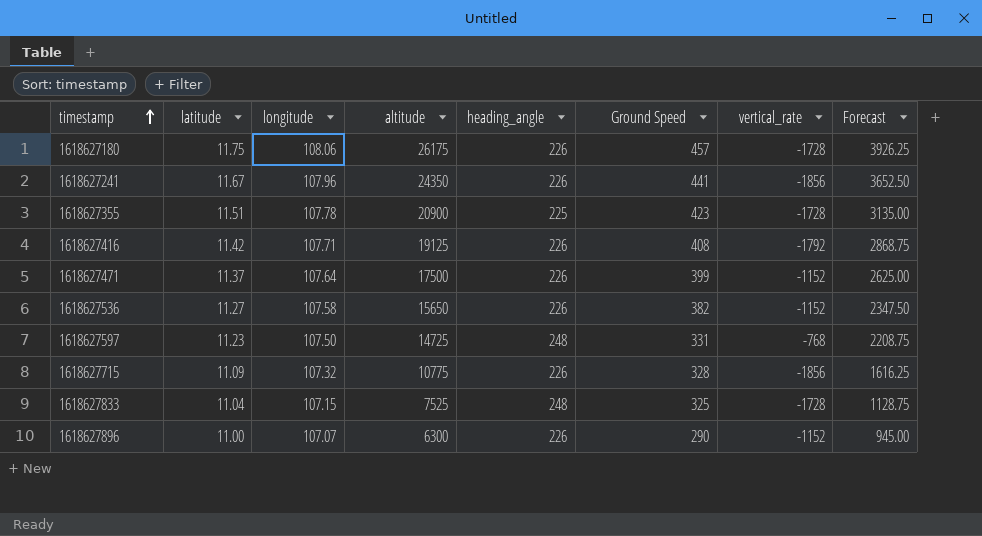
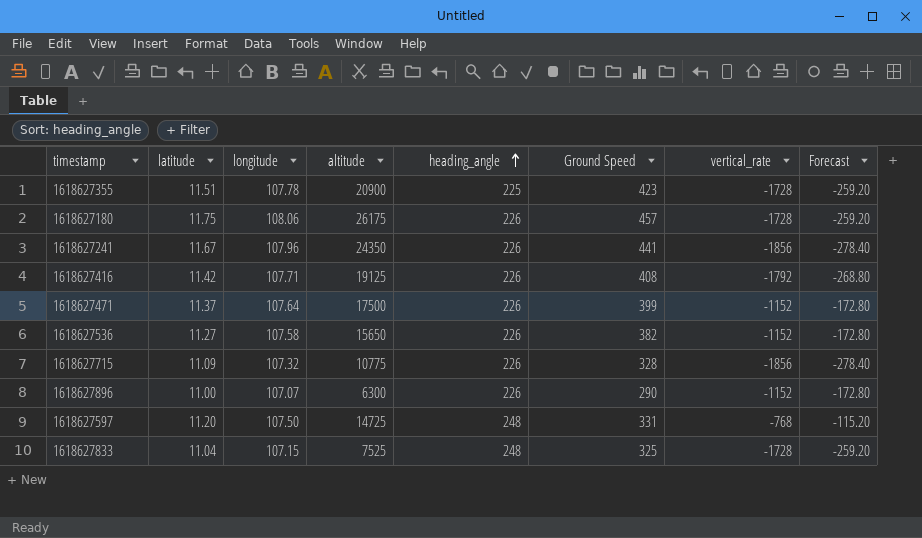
row order: timestamp ascending -> heading_angle ascending
column Forecast | formula: [altitude] * 0.15 -> [vertical_rate] * 0.15
1618627597 | latitude: 11.23 -> 11.20

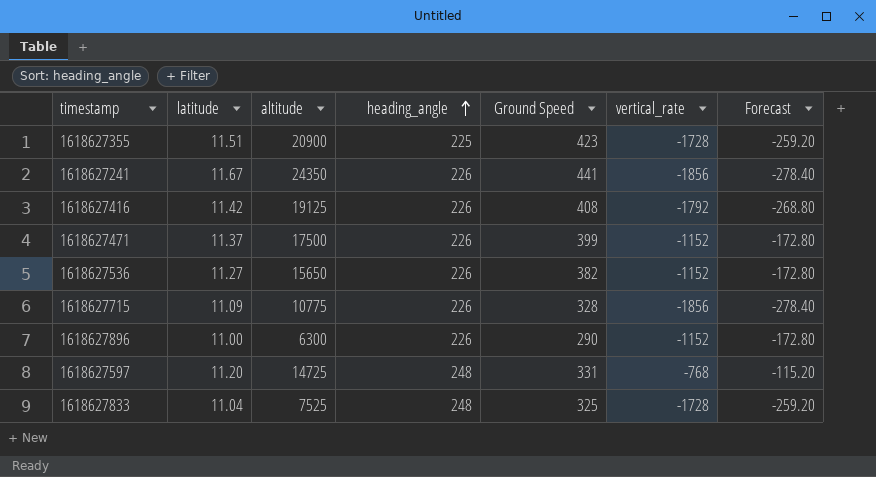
column longitude | position: 3 -> none
row 1618627180: 11.75 | 108.06 | 26175 | 226 | 457 | -1728 | -259.20 -> none

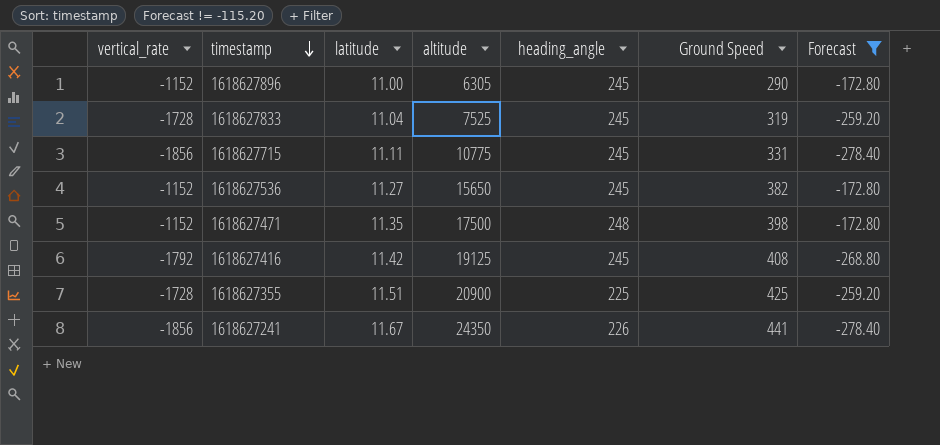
filter: none -> Forecast != -115.20
row order: heading_angle ascending -> timestamp descending
column vertical_rate | position: 6 -> 1
1618627896 | altitude: 6300 -> 6305
1618627896 | heading_angle: 226 -> 245
1618627833 | heading_angle: 248 -> 245
1618627833 | Ground Speed: 325 -> 319
1618627715 | latitude: 11.09 -> 11.11
1618627715 | heading_angle: 226 -> 245
1618627715 | Ground Speed: 328 -> 331
1618627536 | heading_angle: 226 -> 245
1618627471 | latitude: 11.37 -> 11.35
1618627471 | heading_angle: 226 -> 248
1618627471 | Ground Speed: 399 -> 398
1618627416 | heading_angle: 226 -> 245
1618627355 | Ground Speed: 423 -> 425

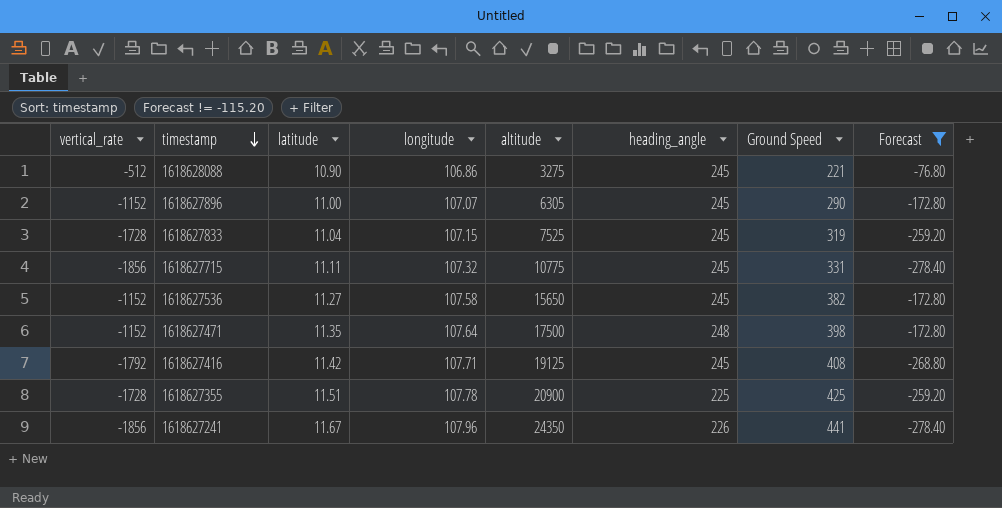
column longitude | position: none -> 4
row 1618628088: none -> -512 | 10.90 | 106.86 | 3275 | 245 | 221 | -76.80

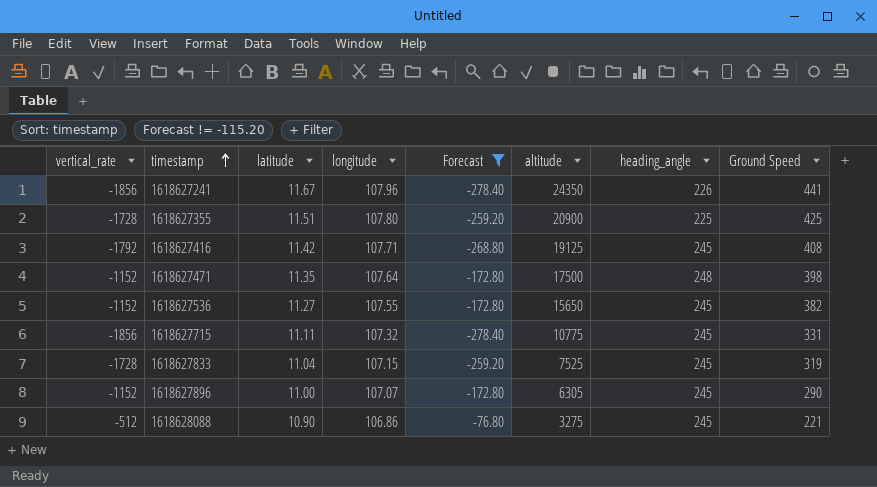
row order: timestamp descending -> timestamp ascending
column Forecast | position: 8 -> 5
1618627355 | longitude: 107.78 -> 107.80
1618627536 | longitude: 107.58 -> 107.55

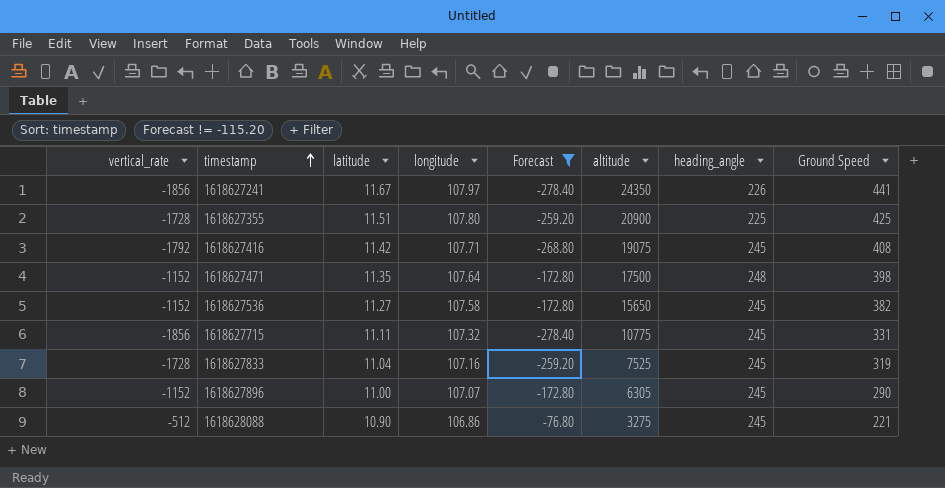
1618627241 | longitude: 107.96 -> 107.97
1618627416 | altitude: 19125 -> 19075
1618627536 | longitude: 107.55 -> 107.58
1618627833 | longitude: 107.15 -> 107.16

